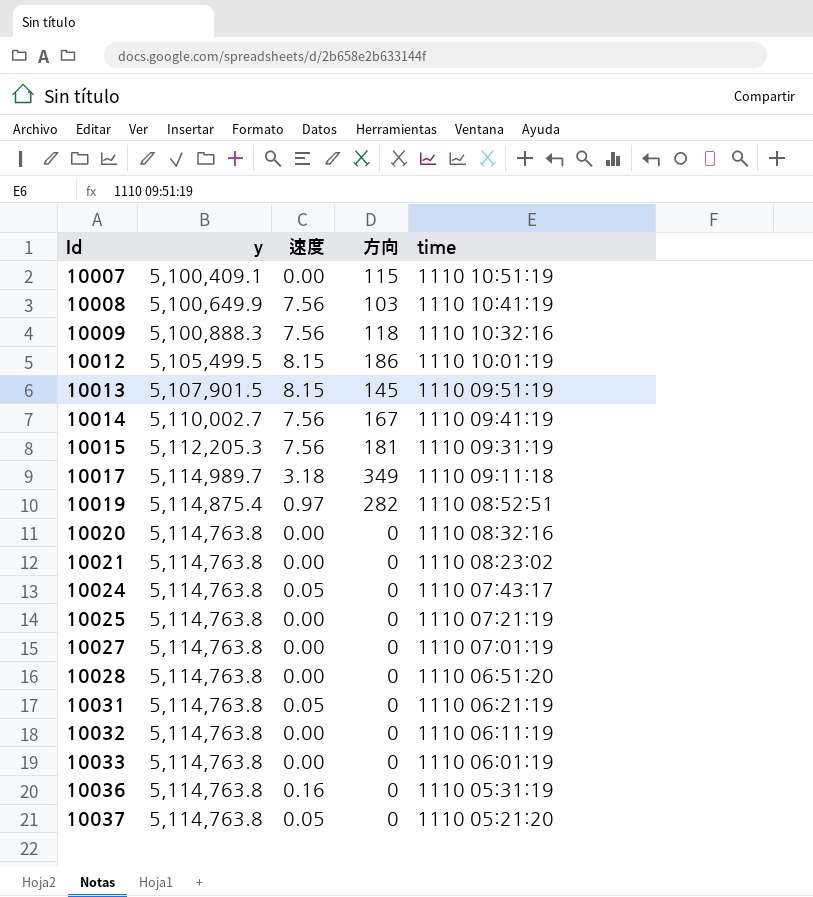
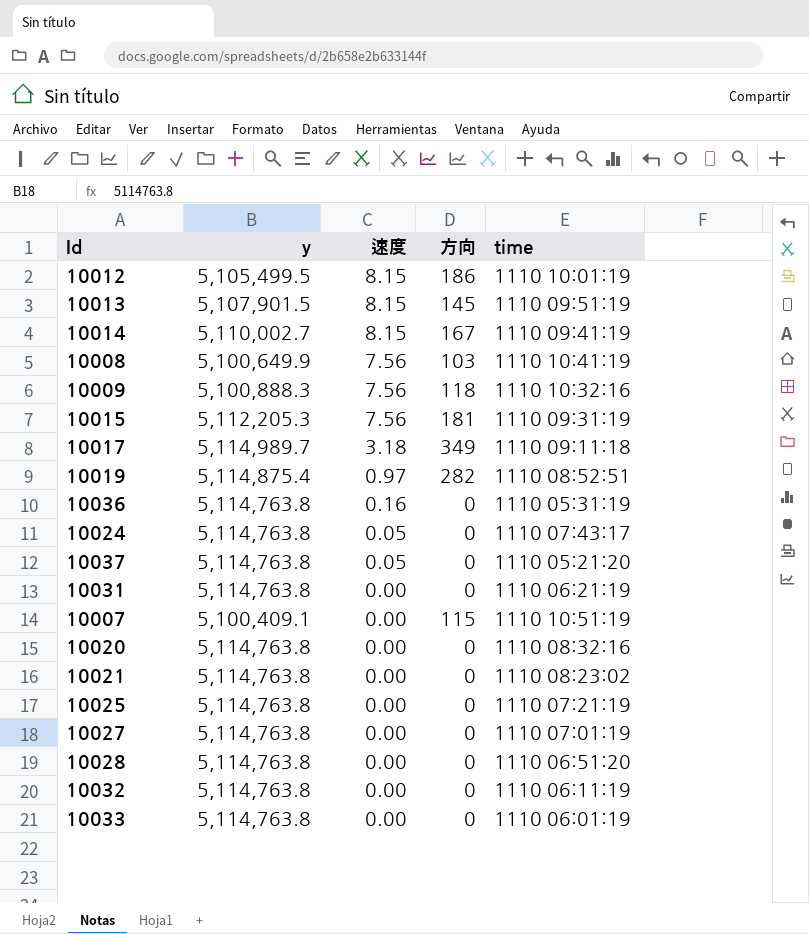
row order: Id ascending -> 速度 descending
10014 | 速度: 7.56 -> 8.15
10031 | 速度: 0.05 -> 0.00

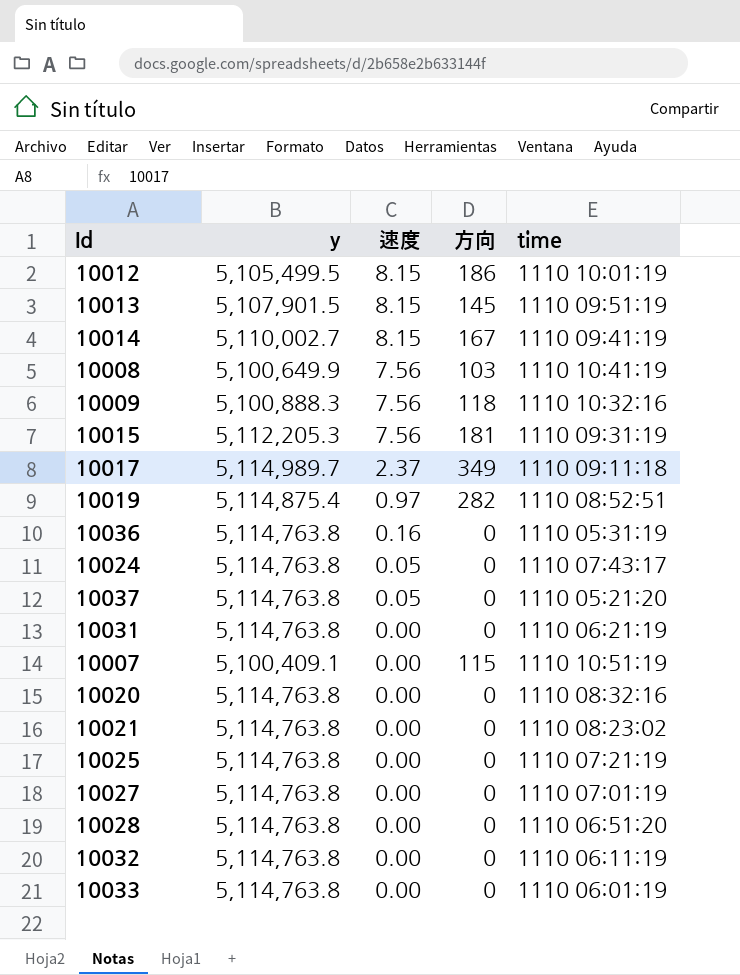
10017 | 速度: 3.18 -> 2.37

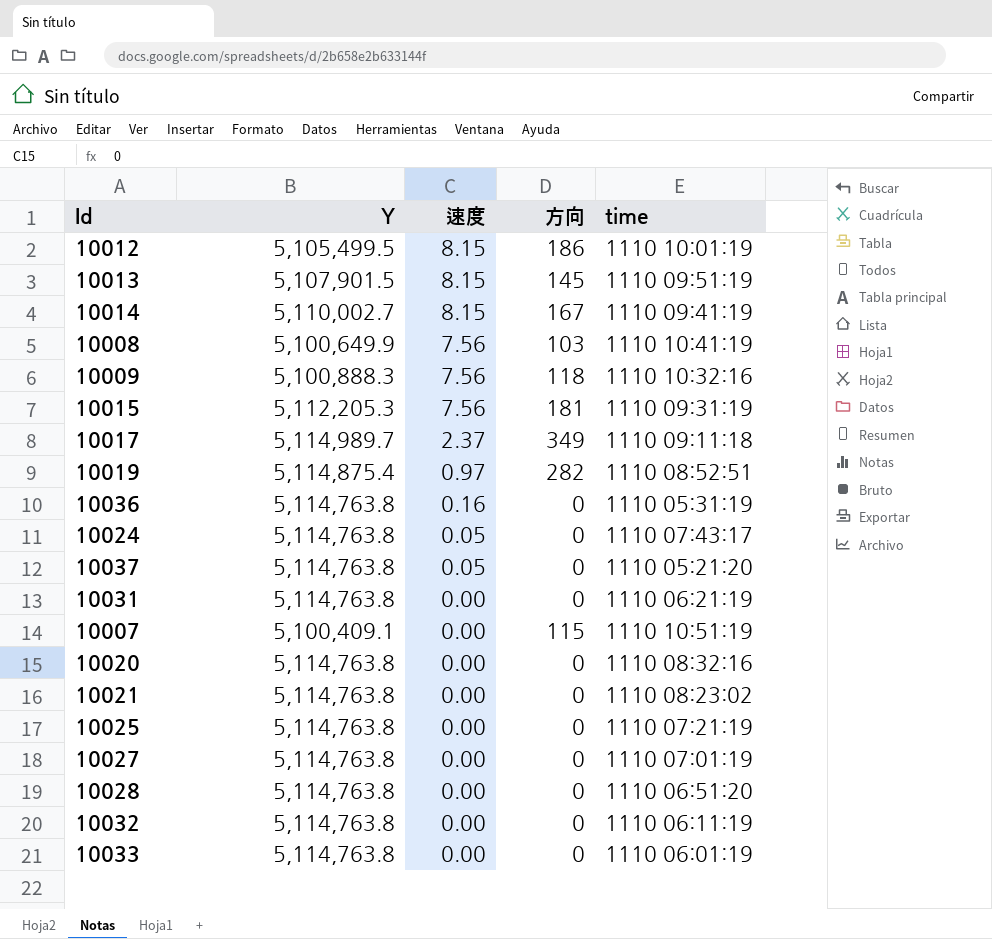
column name: y -> Y

